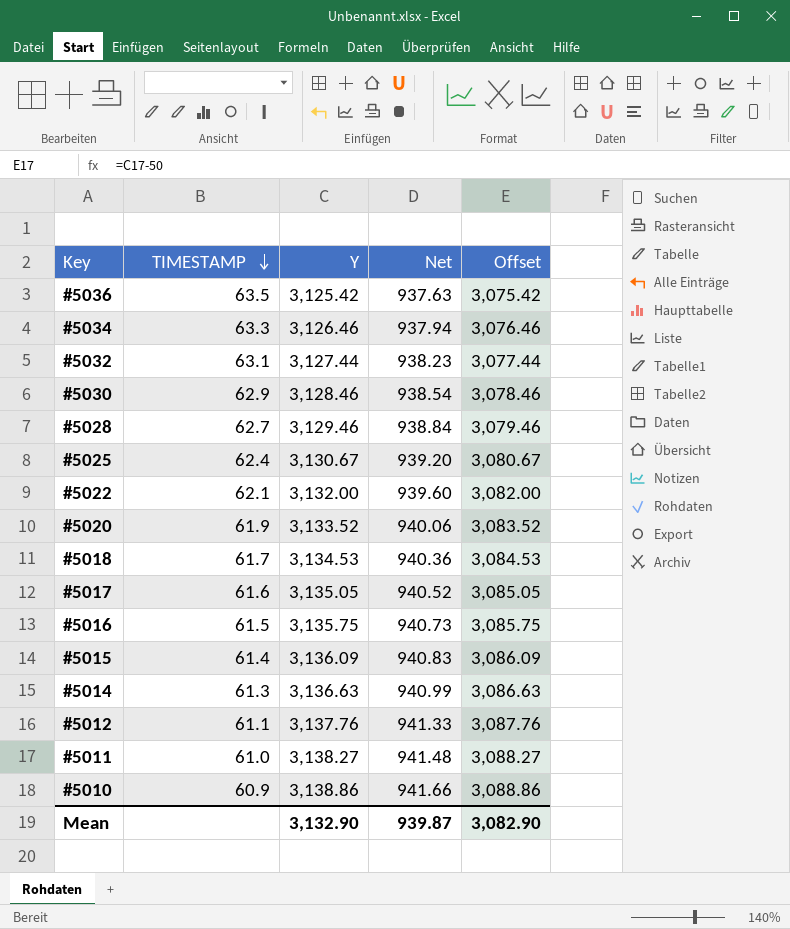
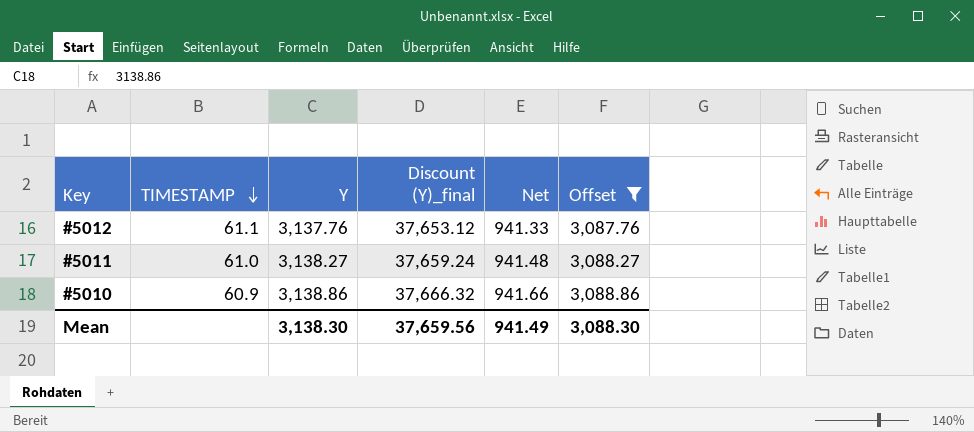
filter: none -> Offset >= 3,087.76
column Discount (Y)_final | formula: none -> [Y] * 12
Mean | Y: 3,132.90 -> 3,138.30
Mean | Net: 939.87 -> 941.49
Mean | Offset: 3,082.90 -> 3,088.30

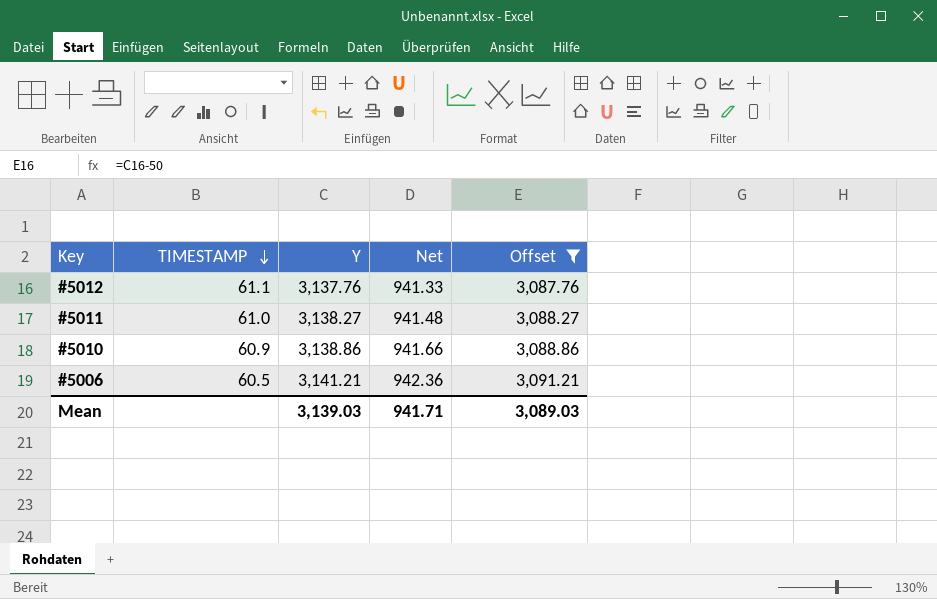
column Discount (Y)_final | formula: [Y] * 12 -> none
row #5006: none -> 60.5 | 3,141.21 | 942.36 | 3,091.21
Mean | Y: 3,138.30 -> 3,139.03
Mean | Net: 941.49 -> 941.71
Mean | Offset: 3,088.30 -> 3,089.03

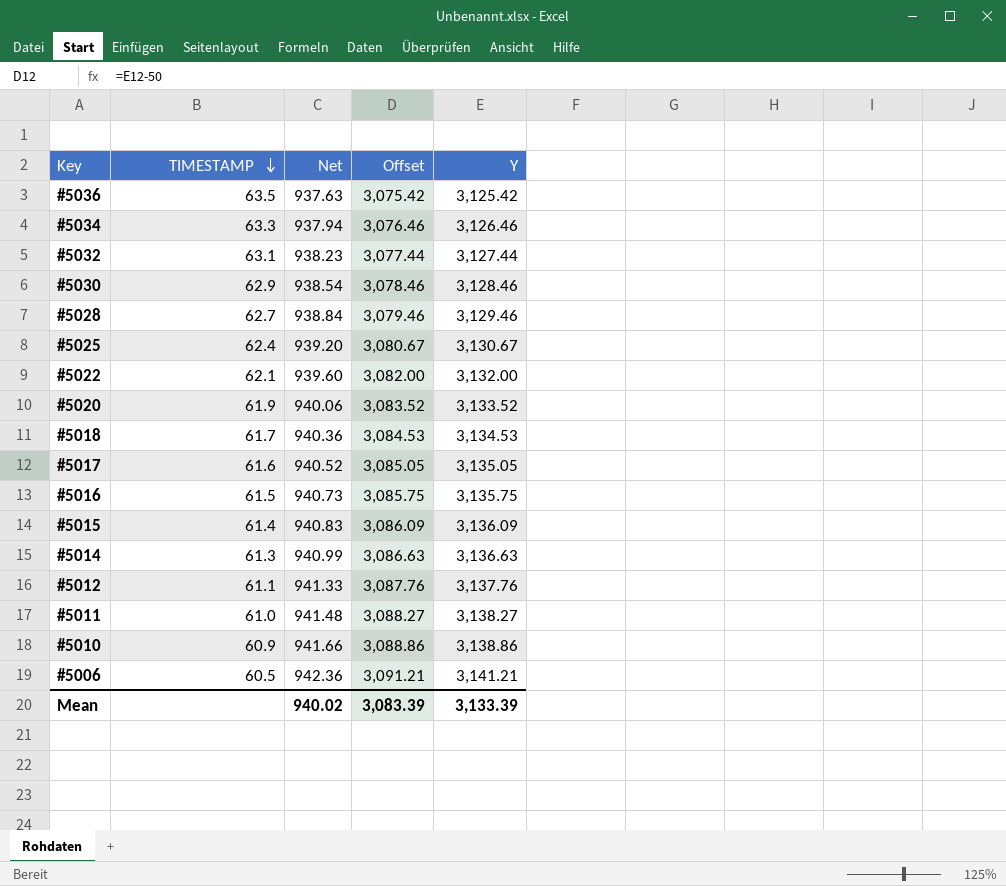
filter: Offset >= 3,087.76 -> none
column Y | position: 3 -> 5
Mean | Net: 941.71 -> 940.02
Mean | Offset: 3,089.03 -> 3,083.39
Mean | Y: 3,139.03 -> 3,133.39

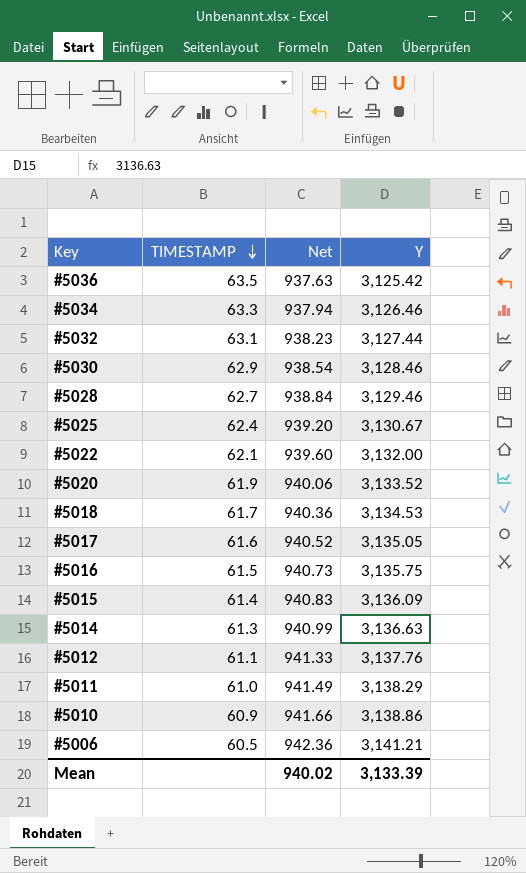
column Offset | formula: [Y] - 50 -> none
#5011 | Net: 941.48 -> 941.49
#5011 | Y: 3,138.27 -> 3,138.29

